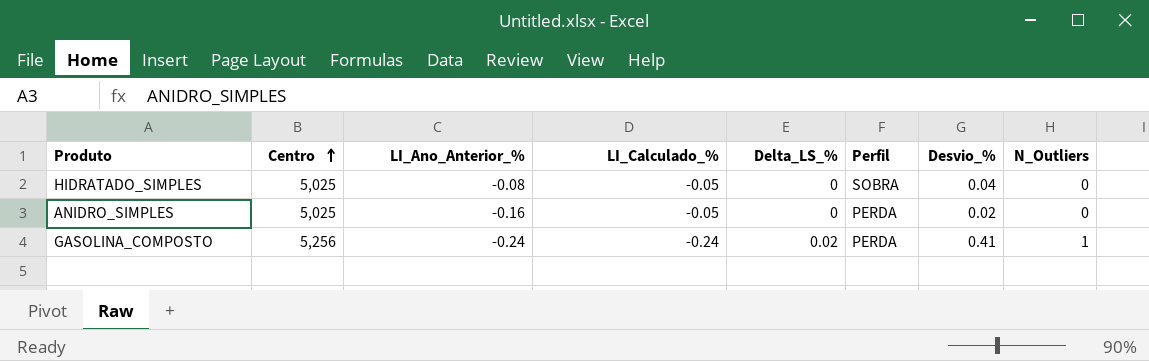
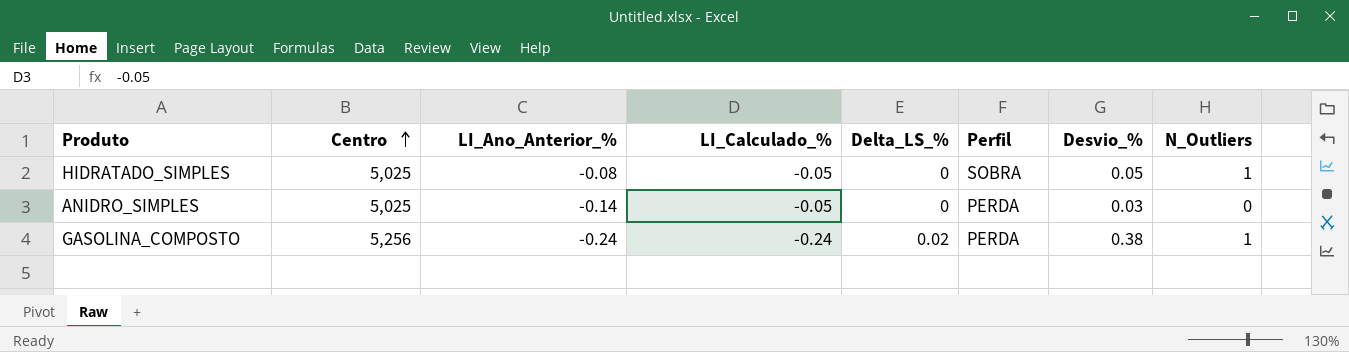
HIDRATADO_SIMPLES | Desvio_%: 0.04 -> 0.05
HIDRATADO_SIMPLES | N_Outliers: 0 -> 1
ANIDRO_SIMPLES | LI_Ano_Anterior_%: -0.16 -> -0.14
ANIDRO_SIMPLES | Desvio_%: 0.02 -> 0.03
GASOLINA_COMPOSTO | Desvio_%: 0.41 -> 0.38

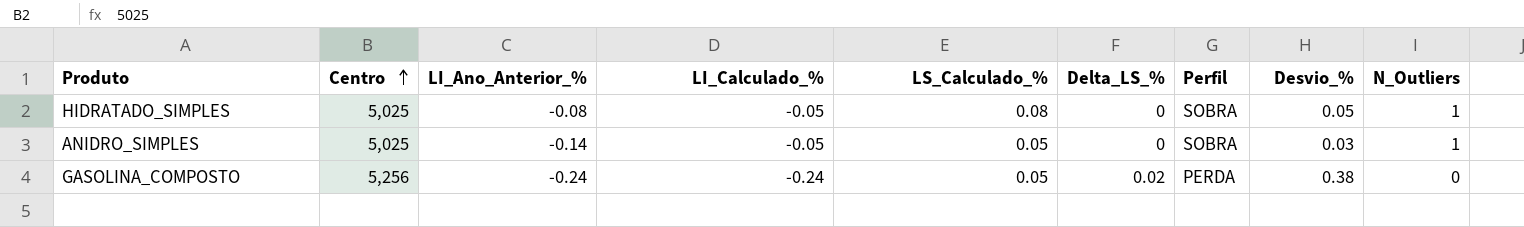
column LS_Calculado_% | position: none -> 5
ANIDRO_SIMPLES | Perfil: PERDA -> SOBRA
ANIDRO_SIMPLES | N_Outliers: 0 -> 1
GASOLINA_COMPOSTO | N_Outliers: 1 -> 0

